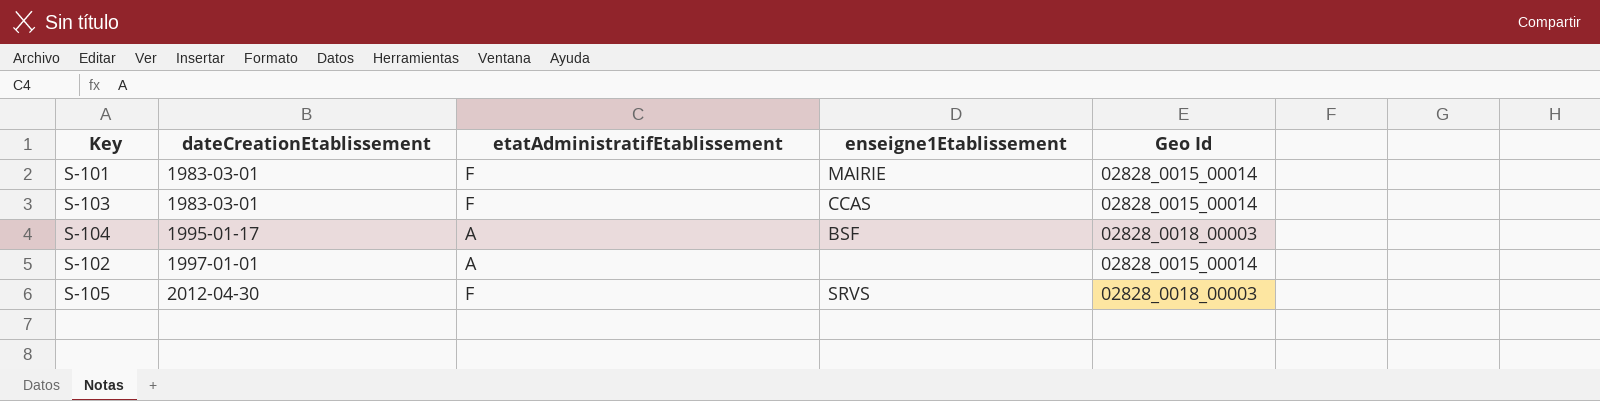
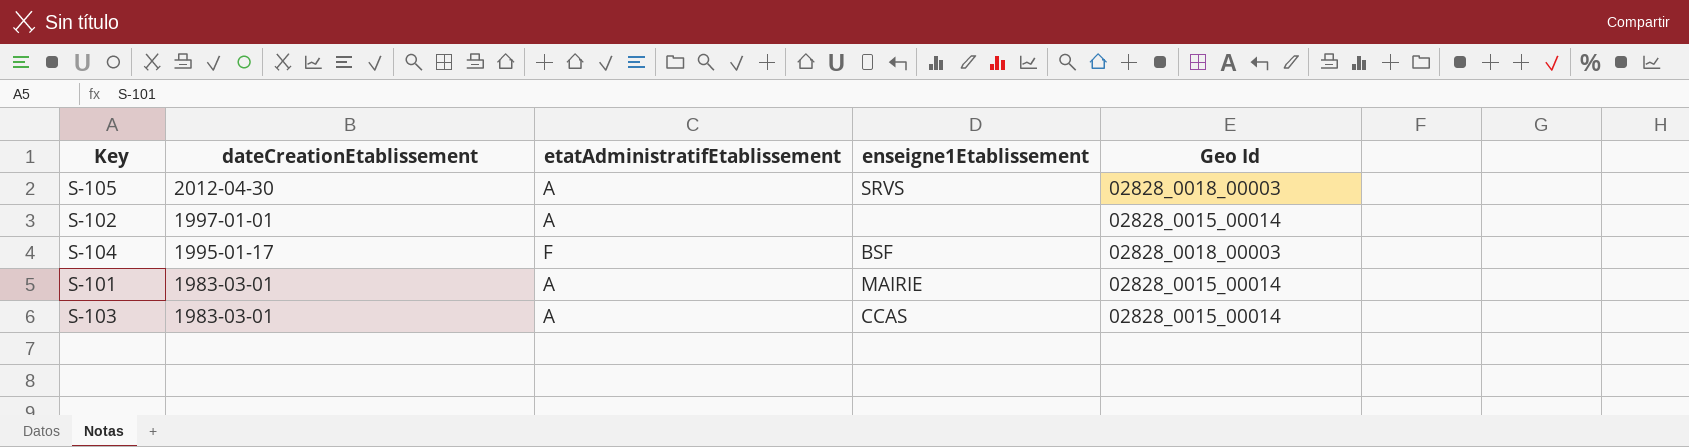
row order: dateCreationEtablissement ascending -> dateCreationEtablissement descending
S-105 | etatAdministratifEtablissement: F -> A
S-104 | etatAdministratifEtablissement: A -> F
S-101 | etatAdministratifEtablissement: F -> A
S-103 | etatAdministratifEtablissement: F -> A

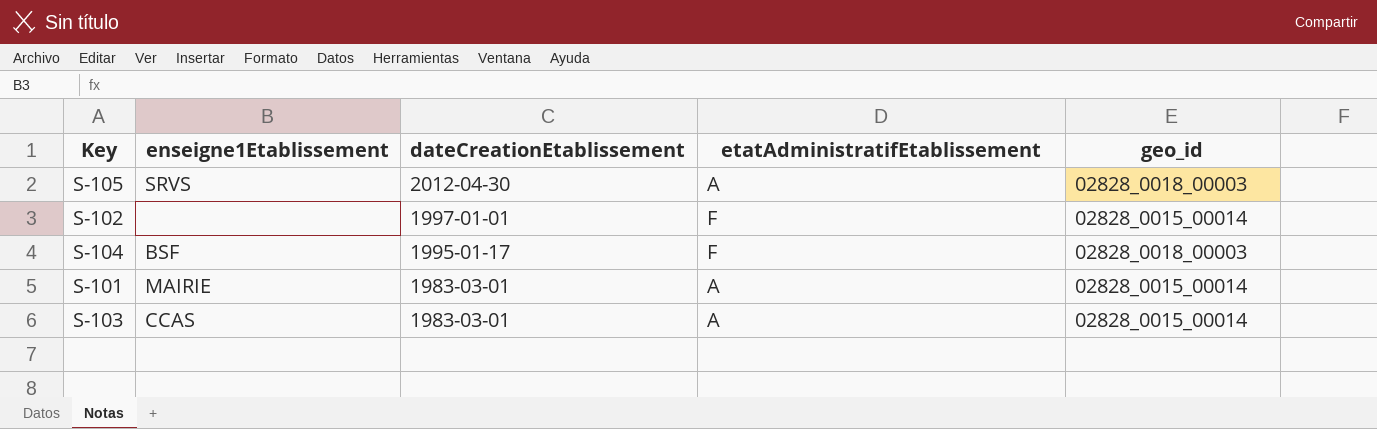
column enseigne1Etablissement | position: 4 -> 2
column name: Geo Id -> geo_id
S-102 | etatAdministratifEtablissement: A -> F

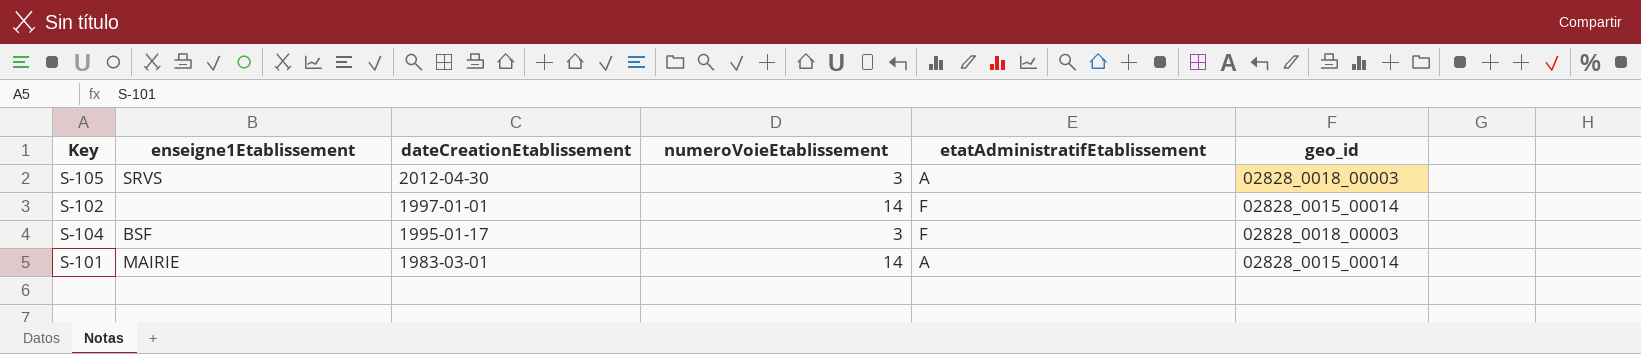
column numeroVoieEtablissement | position: none -> 4
row S-103: CCAS | 1983-03-01 | A | 02828_0015_00014 -> none

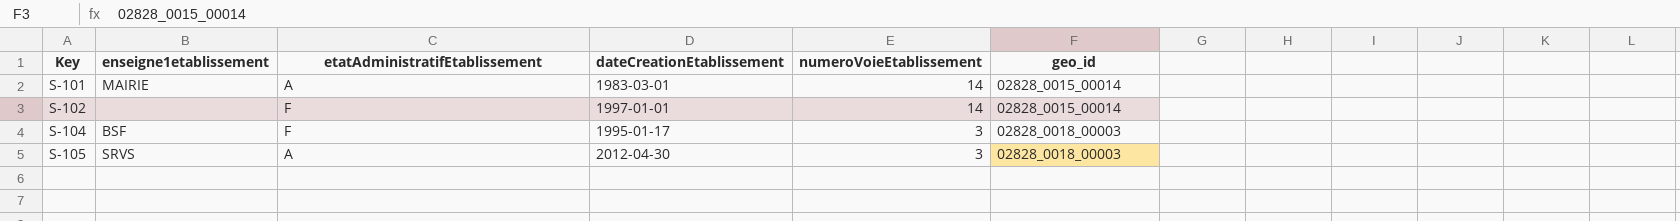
row order: dateCreationEtablissement descending -> Key ascending
column name: enseigne1Etablissement -> enseigne1etablissement
column etatAdministratifEtablissement | position: 5 -> 3

